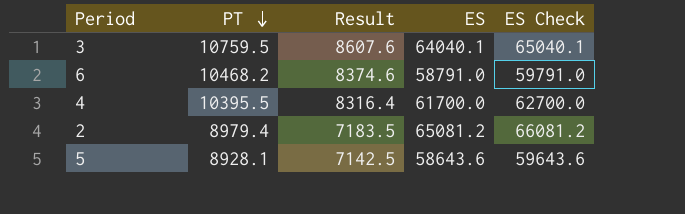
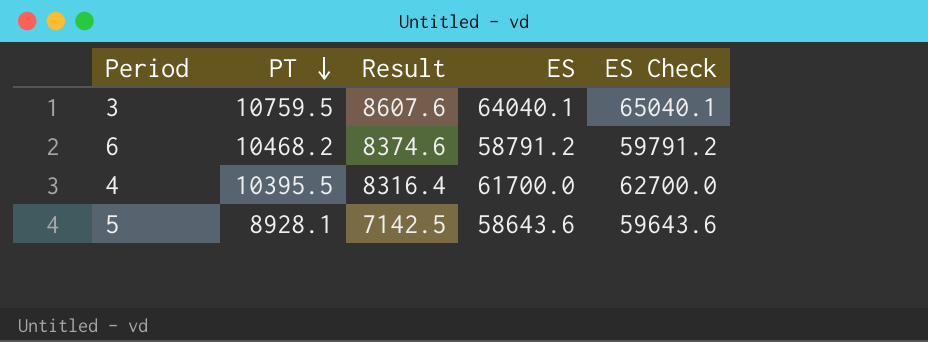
row 2: 8979.4 | 7183.5 | 65081.2 | 66081.2 -> none
6 | ES: 58791.0 -> 58791.2
6 | ES Check: 59791.0 -> 59791.2

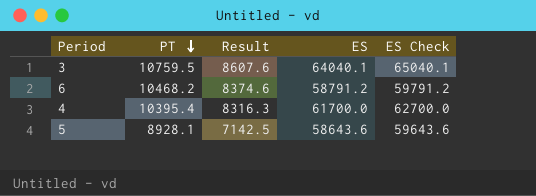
4 | PT: 10395.5 -> 10395.4
4 | Result: 8316.4 -> 8316.3

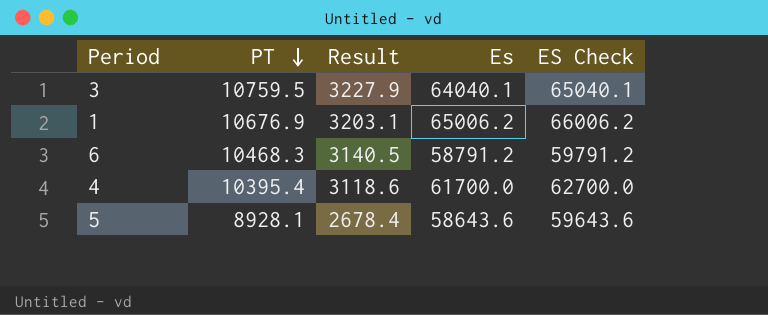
column Result | formula: [PT] * 0.8 -> [PT] * 0.3
column name: ES -> Es
row 1: none -> 10676.9 | 3203.1 | 65006.2 | 66006.2
6 | PT: 10468.2 -> 10468.3

